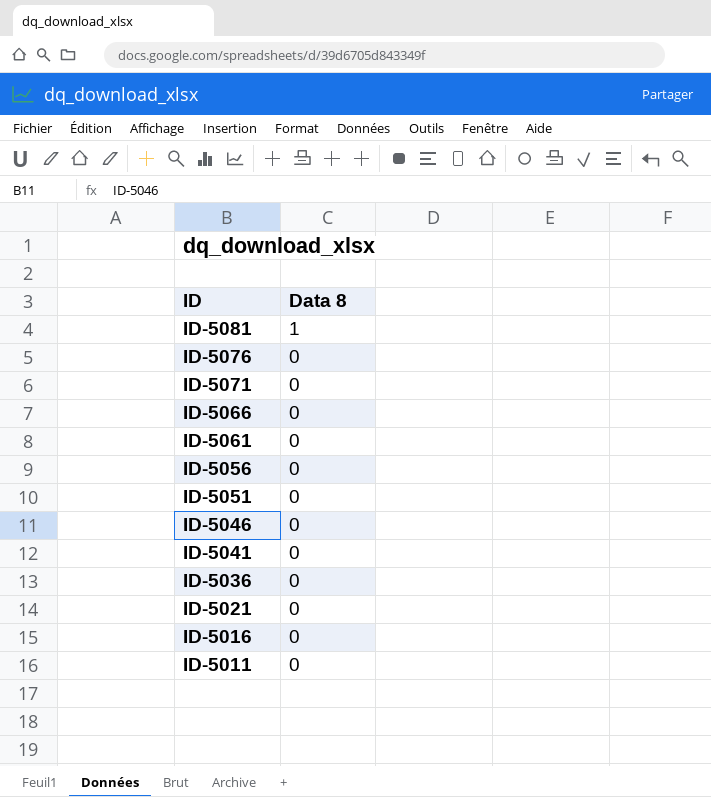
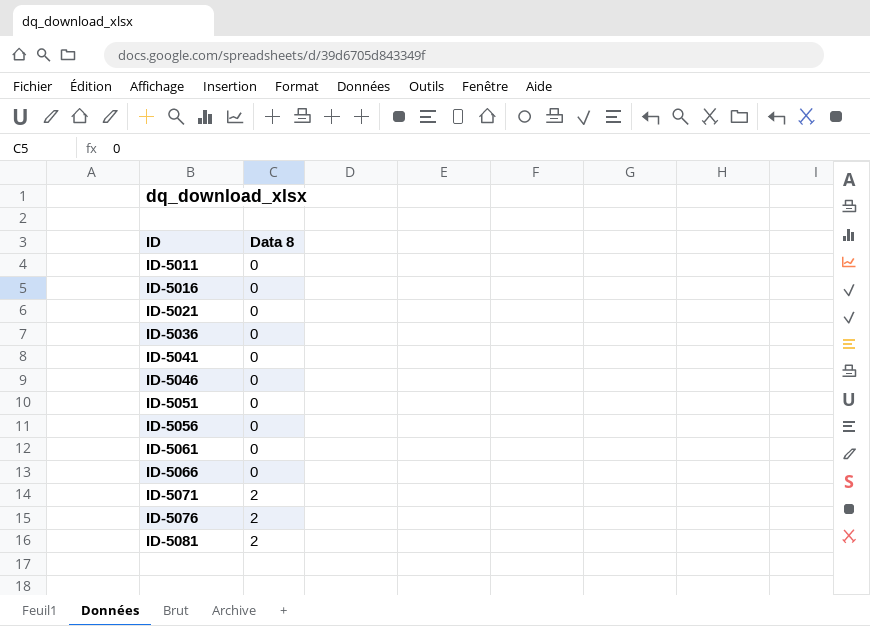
row order: ID descending -> ID ascending
ID-5071 | Data 8: 0 -> 2
ID-5076 | Data 8: 0 -> 2
ID-5081 | Data 8: 1 -> 2

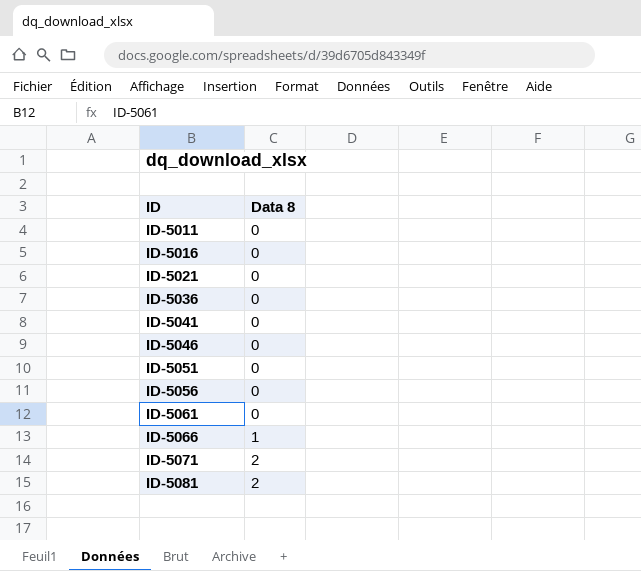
row ID-5076: 2 -> none
ID-5066 | Data 8: 0 -> 1

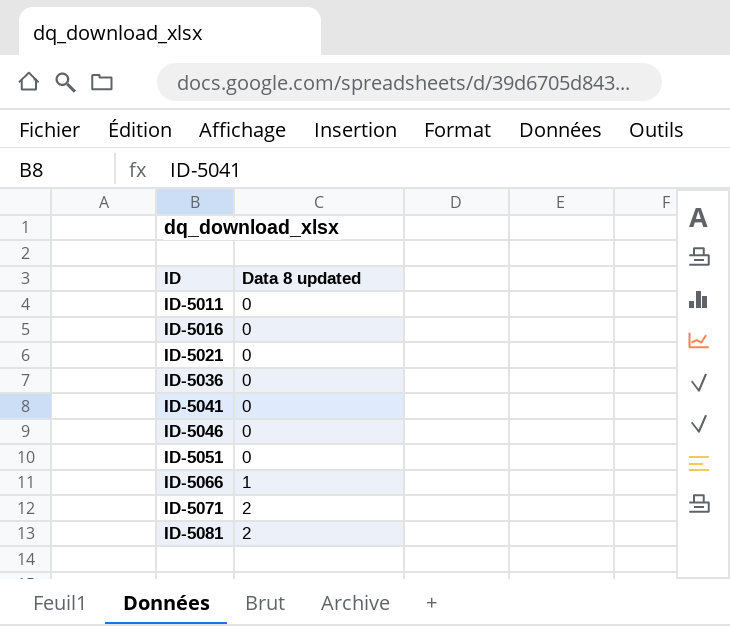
column name: Data 8 -> Data 8 updated
row ID-5056: 0 -> none
row ID-5061: 0 -> none

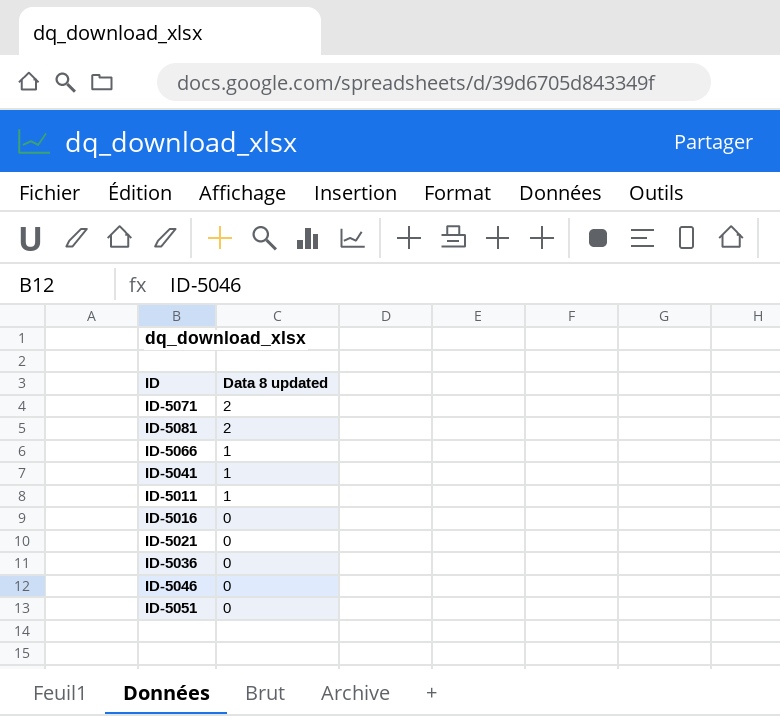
row order: ID ascending -> Data 8 updated descending
ID-5041 | Data 8 updated: 0 -> 1
ID-5011 | Data 8 updated: 0 -> 1

